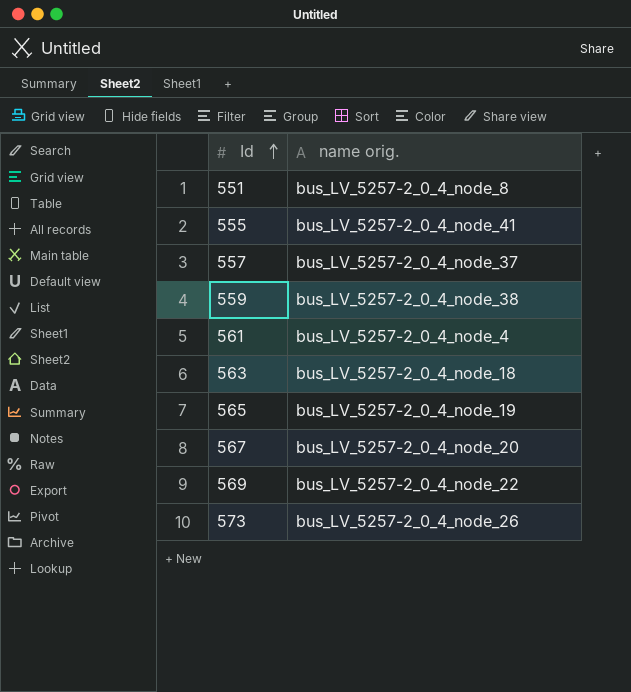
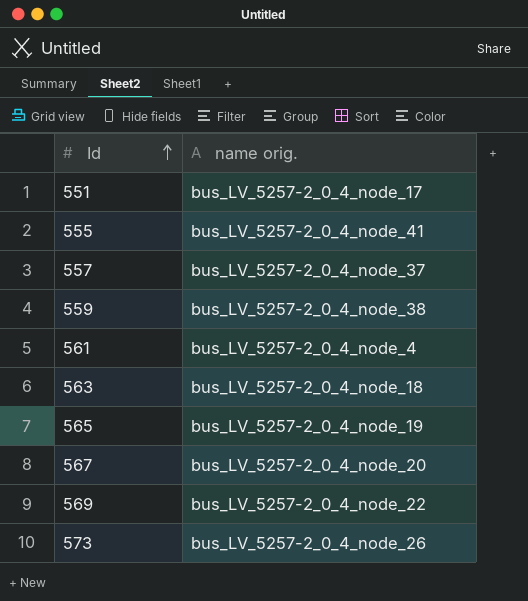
551 | name orig.: bus_LV_5257-2_0_4_node_8 -> bus_LV_5257-2_0_4_node_17

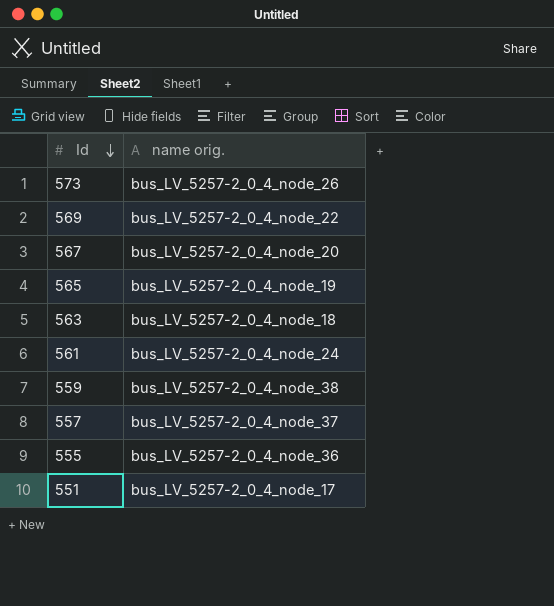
row order: Id ascending -> Id descending
561 | name orig.: bus_LV_5257-2_0_4_node_4 -> bus_LV_5257-2_0_4_node_24
555 | name orig.: bus_LV_5257-2_0_4_node_41 -> bus_LV_5257-2_0_4_node_36

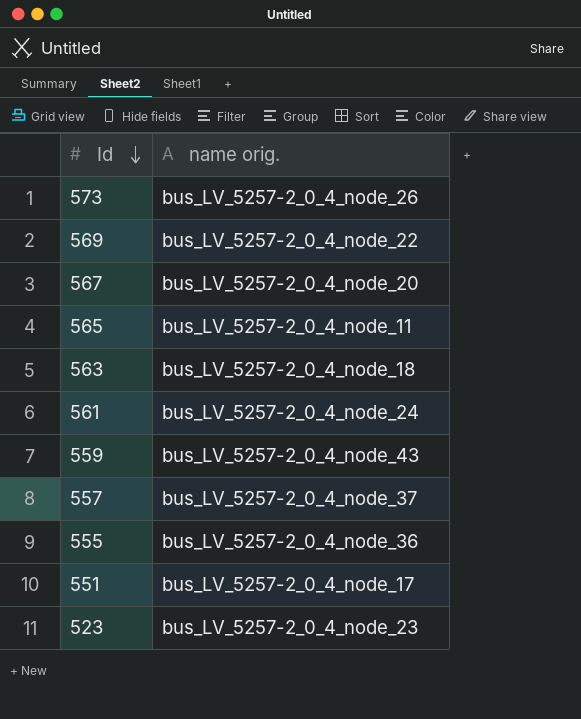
565 | name orig.: bus_LV_5257-2_0_4_node_19 -> bus_LV_5257-2_0_4_node_11
559 | name orig.: bus_LV_5257-2_0_4_node_38 -> bus_LV_5257-2_0_4_node_43
row 523: none -> bus_LV_5257-2_0_4_node_23

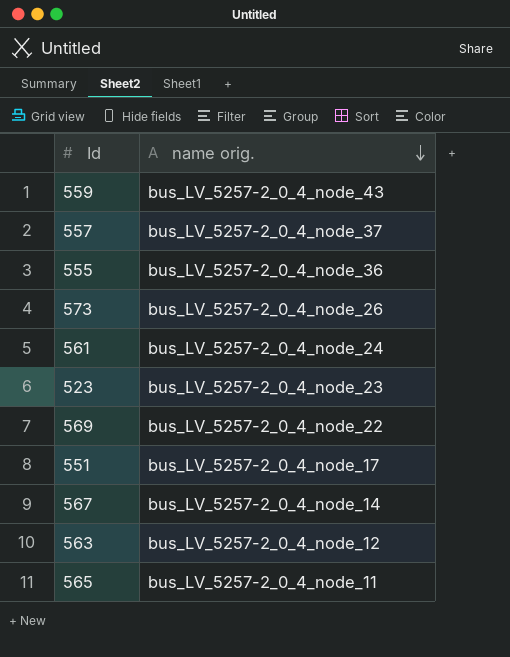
row order: Id descending -> name orig. descending
567 | name orig.: bus_LV_5257-2_0_4_node_20 -> bus_LV_5257-2_0_4_node_14
563 | name orig.: bus_LV_5257-2_0_4_node_18 -> bus_LV_5257-2_0_4_node_12

